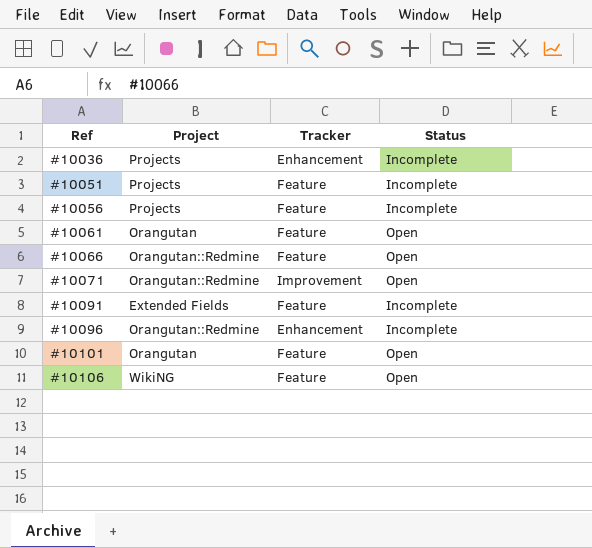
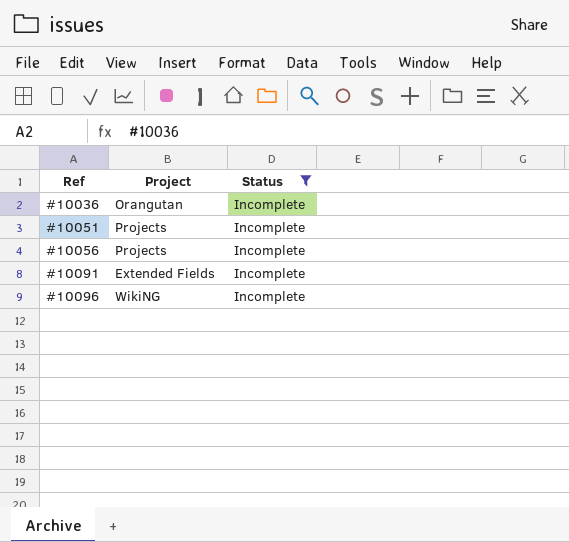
filter: none -> Status = Incomplete
column Tracker | position: 3 -> none
#10036 | Project: Projects -> Orangutan
#10096 | Project: Orangutan::Redmine -> WikiNG

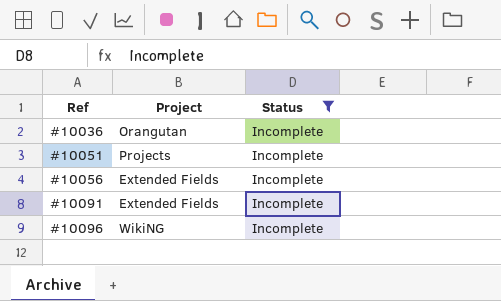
#10056 | Project: Projects -> Extended Fields

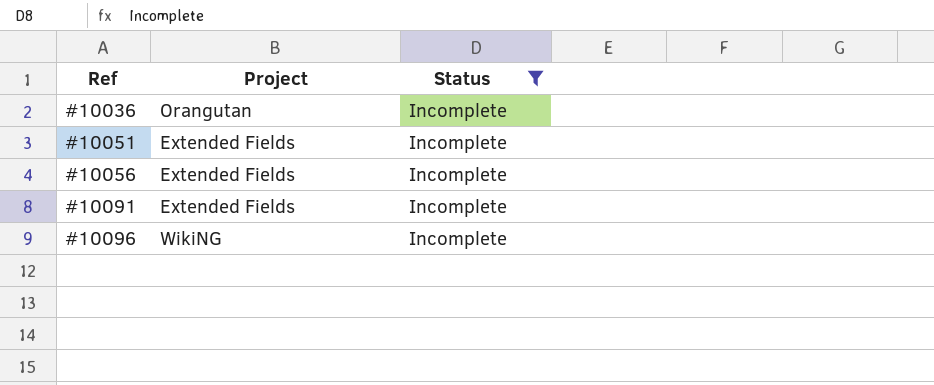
#10051 | Project: Projects -> Extended Fields

